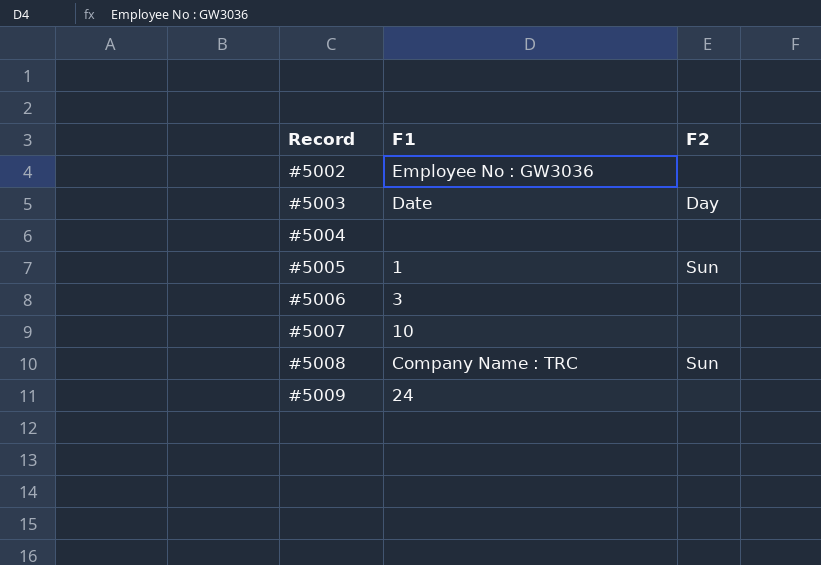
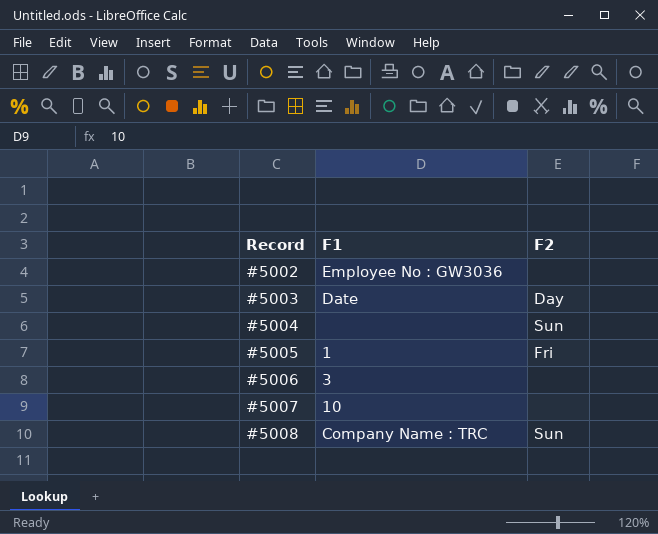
row #5009: 24 | none -> none
#5004 | F2: none -> Sun
#5005 | F2: Sun -> Fri

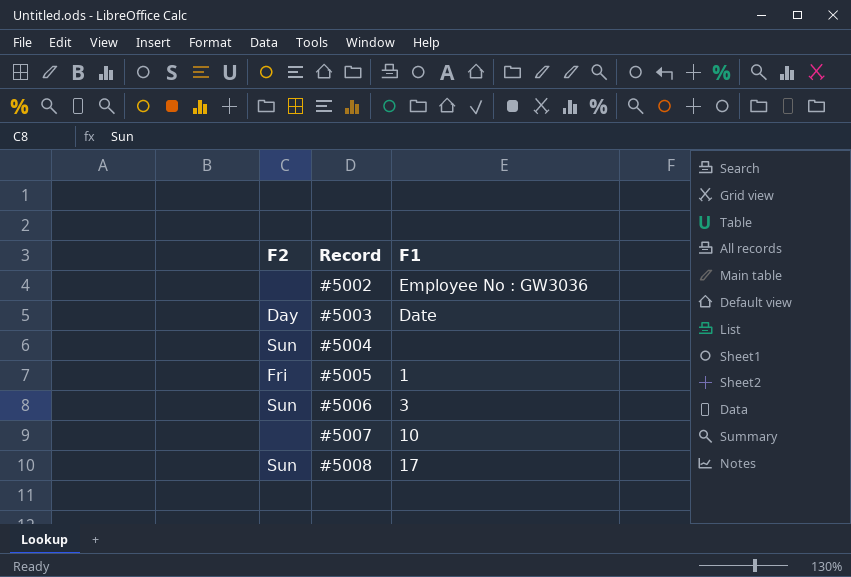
column F2 | position: 3 -> 1
#5006 | F2: none -> Sun
#5008 | F1: Company Name : TRC -> 17

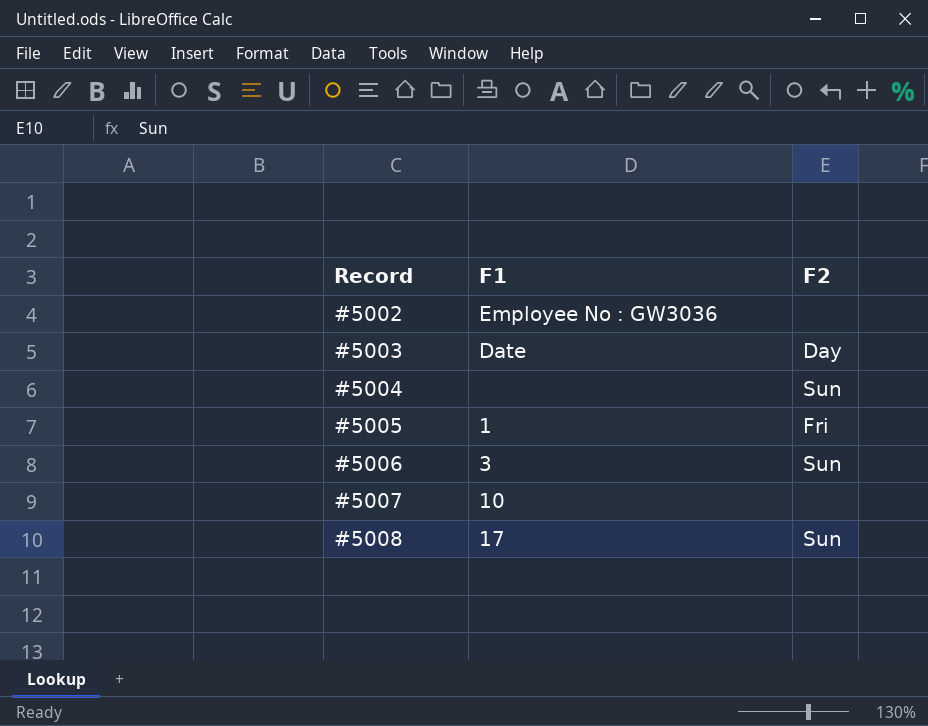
column F2 | position: 1 -> 3

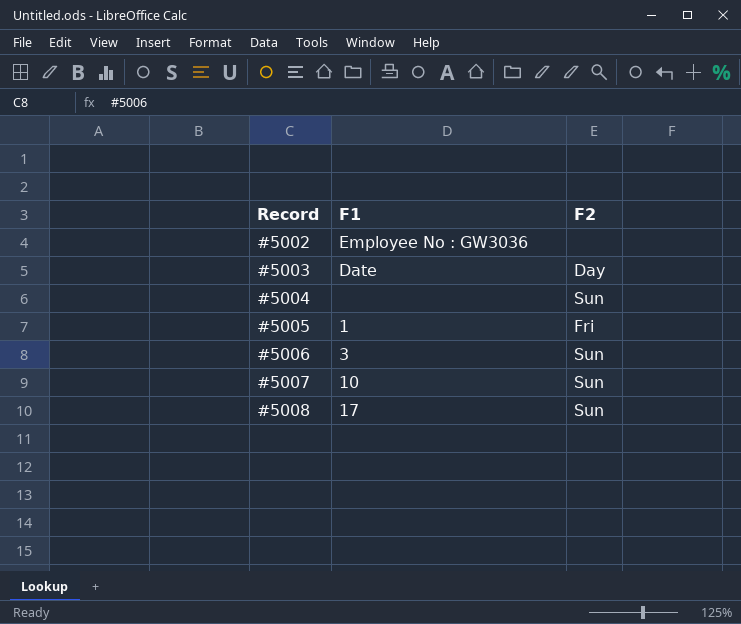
#5007 | F2: none -> Sun

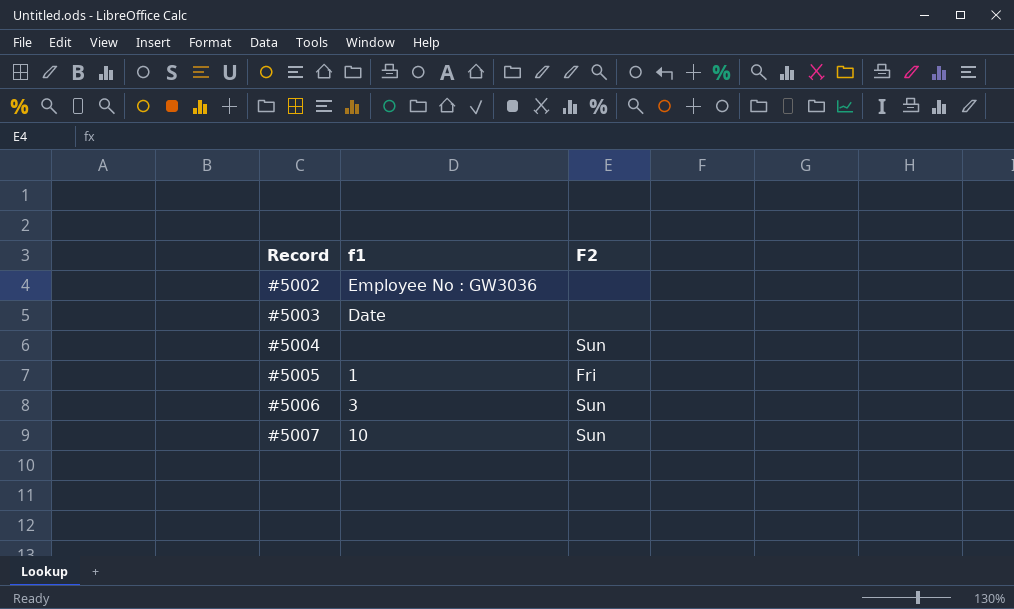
column name: F1 -> f1
row #5008: 17 | Sun -> none
#5003 | F2: Day -> none

